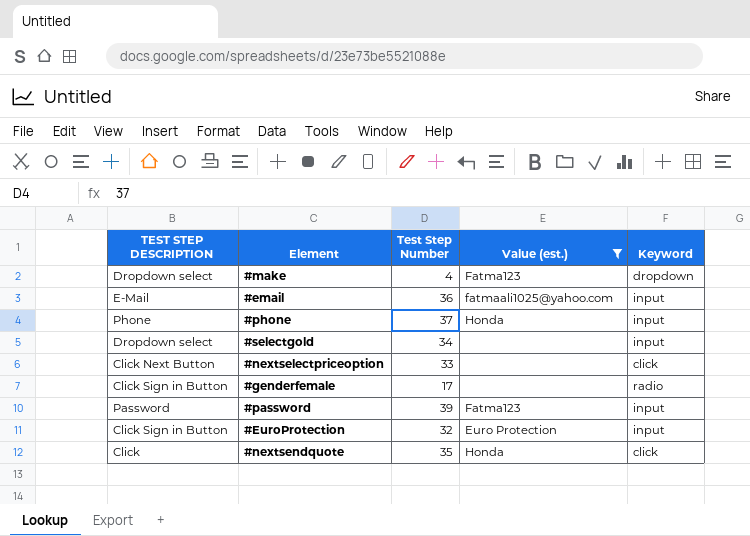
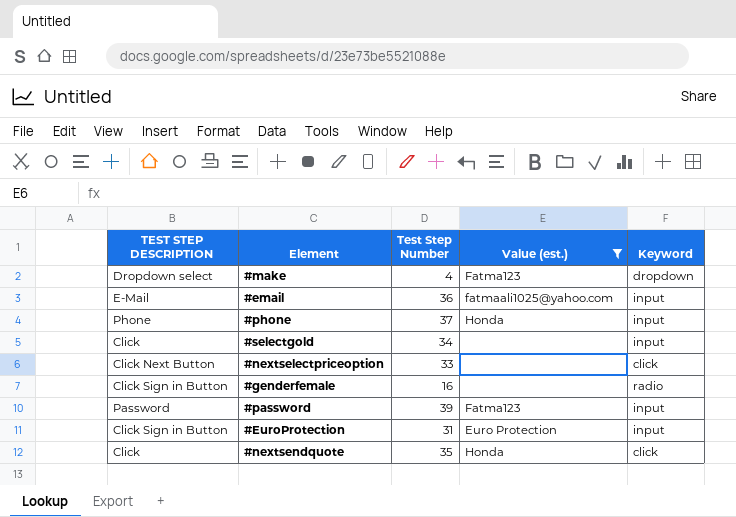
#selectgold | TEST STEP DESCRIPTION: Dropdown select -> Click
#genderfemale | Test Step Number: 17 -> 16
#EuroProtection | Test Step Number: 32 -> 31

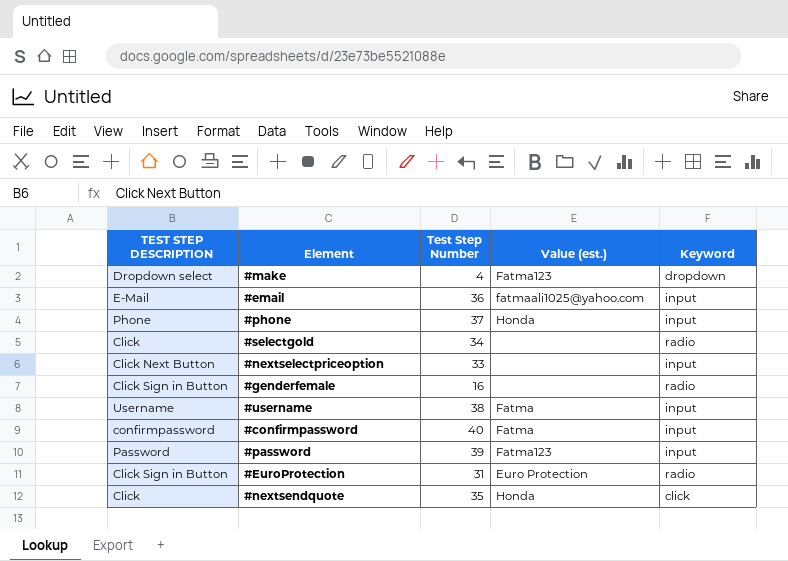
filter: Value (est.) != Fatma -> none
#selectgold | Keyword: input -> radio
#nextselectpriceoption | Keyword: click -> input
#EuroProtection | Keyword: input -> radio

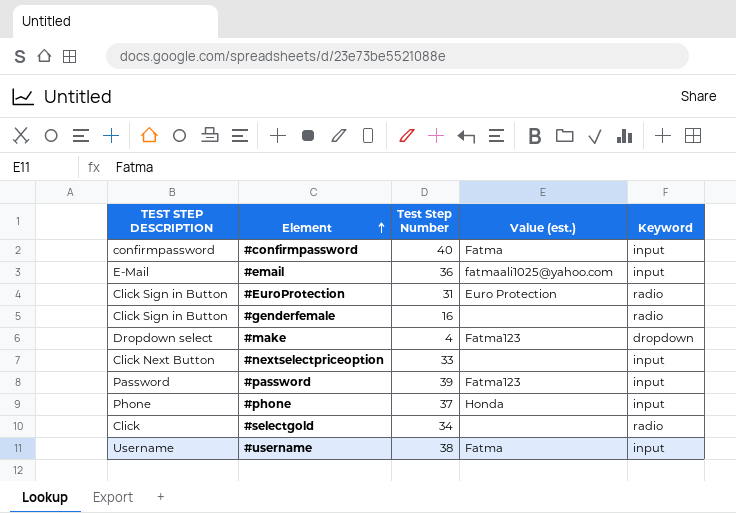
row order: none -> Element ascending
row #nextsendquote: Click | 35 | Honda | click -> none

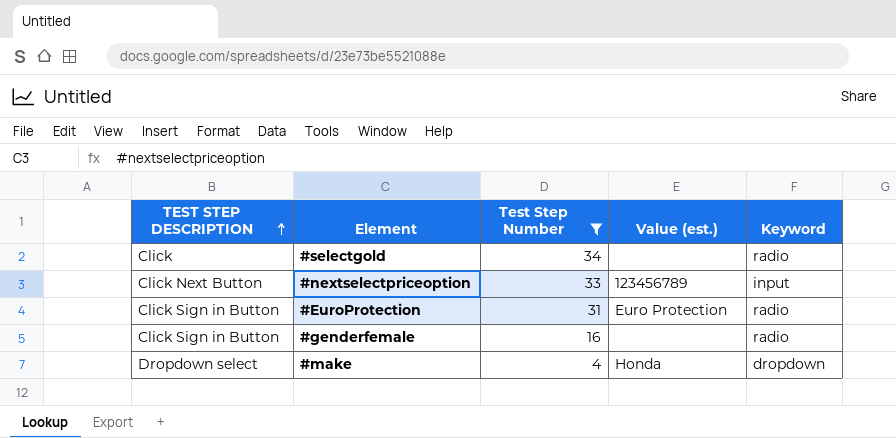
filter: none -> Test Step Number <= 34
row order: Element ascending -> TEST STEP DESCRIPTION ascending
#nextselectpriceoption | Value (est.): none -> 123456789
#make | Value (est.): Fatma123 -> Honda

